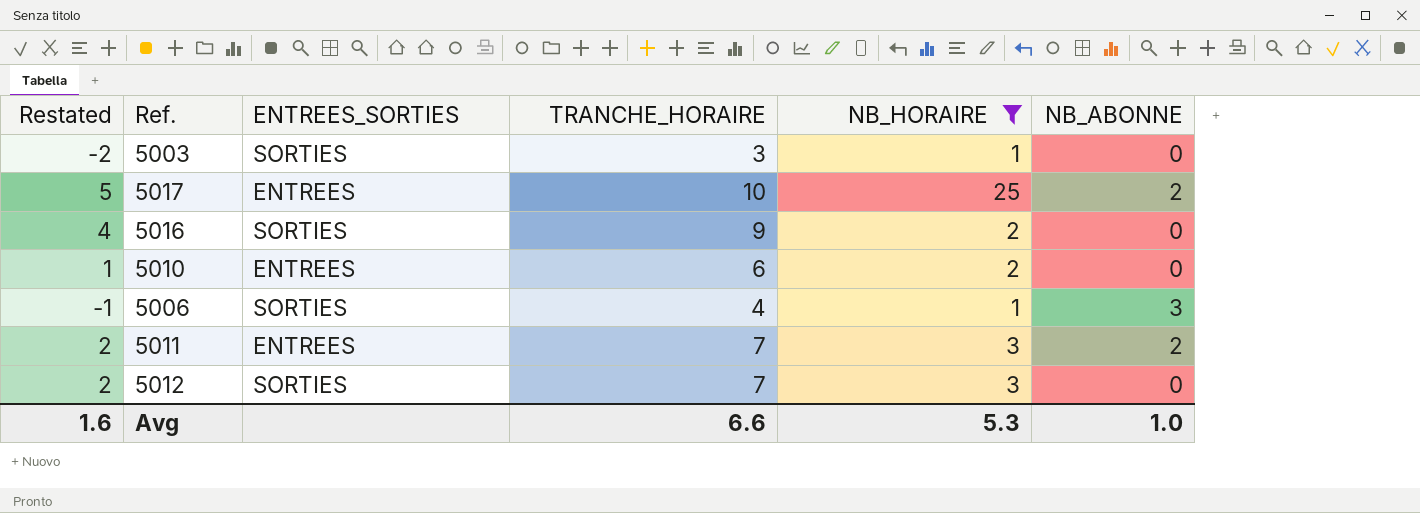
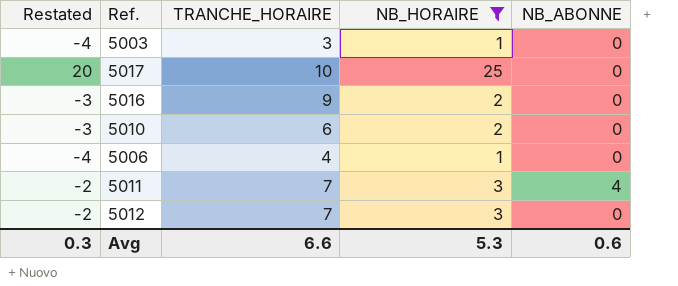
column ENTREES_SORTIES | position: 3 -> none
column Restated | formula: [TRANCHE_HORAIRE] - 5 -> [NB_HORAIRE] - 5
5017 | NB_ABONNE: 2 -> 0
5006 | NB_ABONNE: 3 -> 0
5011 | NB_ABONNE: 2 -> 4
Avg | Restated: 1.6 -> 0.3
Avg | NB_ABONNE: 1.0 -> 0.6

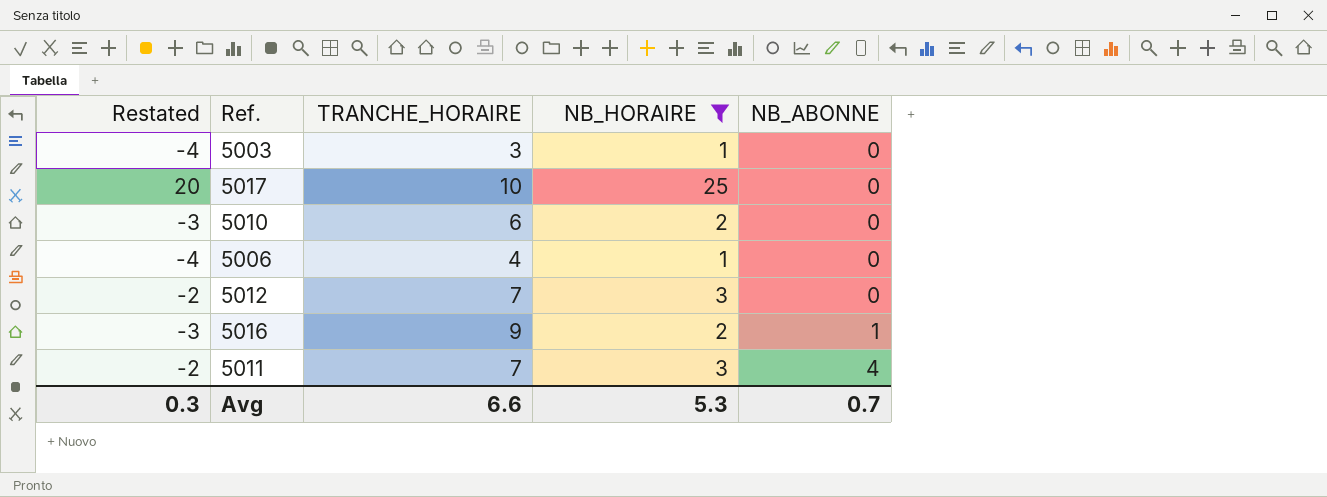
row order: none -> NB_ABONNE ascending
5016 | NB_ABONNE: 0 -> 1
Avg | NB_ABONNE: 0.6 -> 0.7

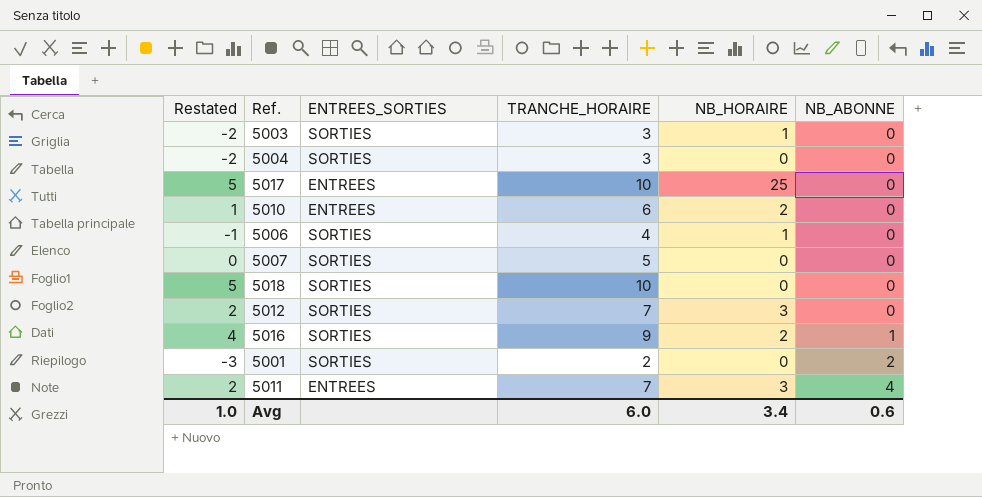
filter: NB_HORAIRE != 0 -> none
column Restated | formula: [NB_HORAIRE] - 5 -> [TRANCHE_HORAIRE] - 5
column ENTREES_SORTIES | position: none -> 3
Avg | Restated: 0.3 -> 1.0
Avg | TRANCHE_HORAIRE: 6.6 -> 6.0
Avg | NB_HORAIRE: 5.3 -> 3.4
Avg | NB_ABONNE: 0.7 -> 0.6

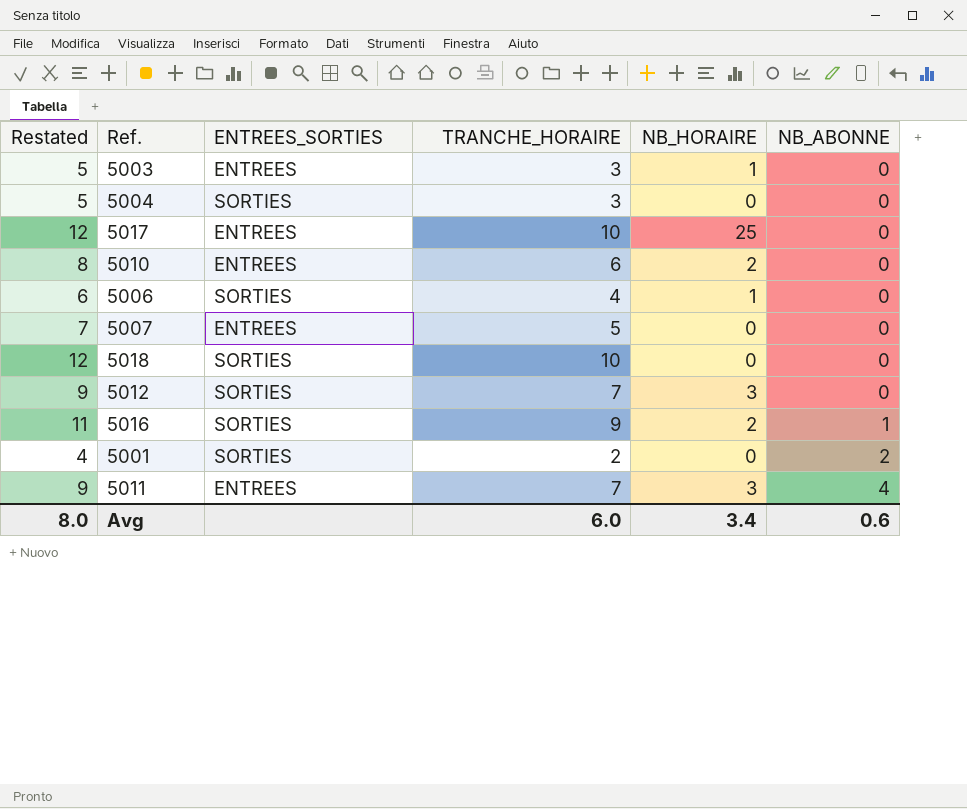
column Restated | formula: [TRANCHE_HORAIRE] - 5 -> [TRANCHE_HORAIRE] + 2
5003 | ENTREES_SORTIES: SORTIES -> ENTREES
5007 | ENTREES_SORTIES: SORTIES -> ENTREES
Avg | Restated: 1.0 -> 8.0

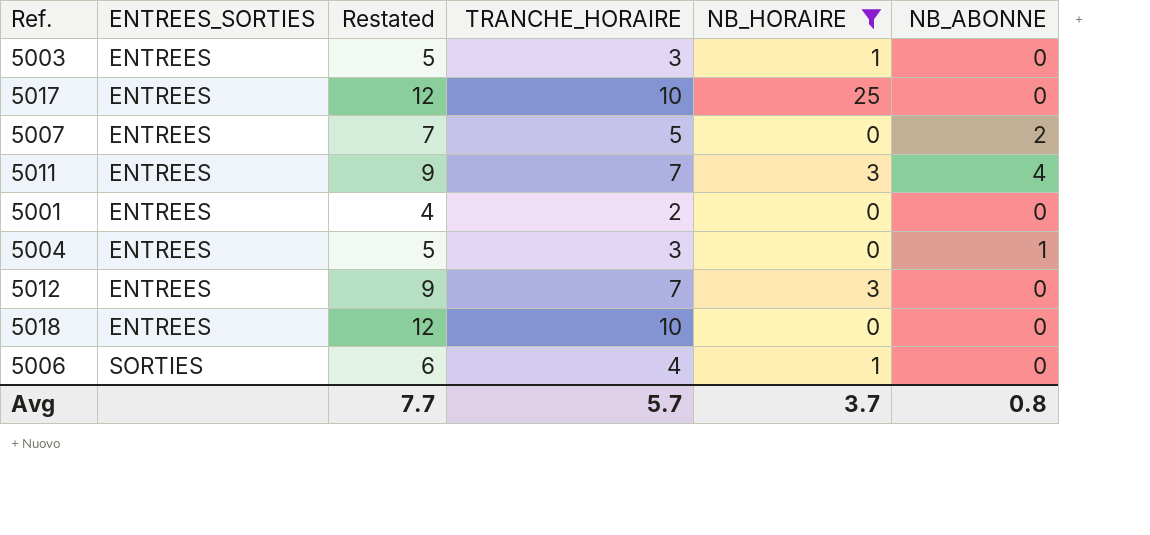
filter: none -> NB_HORAIRE != 2
row order: NB_ABONNE ascending -> ENTREES_SORTIES ascending
column Restated | position: 1 -> 3
5007 | NB_ABONNE: 0 -> 2
5001 | ENTREES_SORTIES: SORTIES -> ENTREES
5001 | NB_ABONNE: 2 -> 0
5004 | ENTREES_SORTIES: SORTIES -> ENTREES
5004 | NB_ABONNE: 0 -> 1
5012 | ENTREES_SORTIES: SORTIES -> ENTREES
5018 | ENTREES_SORTIES: SORTIES -> ENTREES
Avg | Restated: 8.0 -> 7.7
Avg | TRANCHE_HORAIRE: 6.0 -> 5.7
Avg | NB_HORAIRE: 3.4 -> 3.7
Avg | NB_ABONNE: 0.6 -> 0.8

